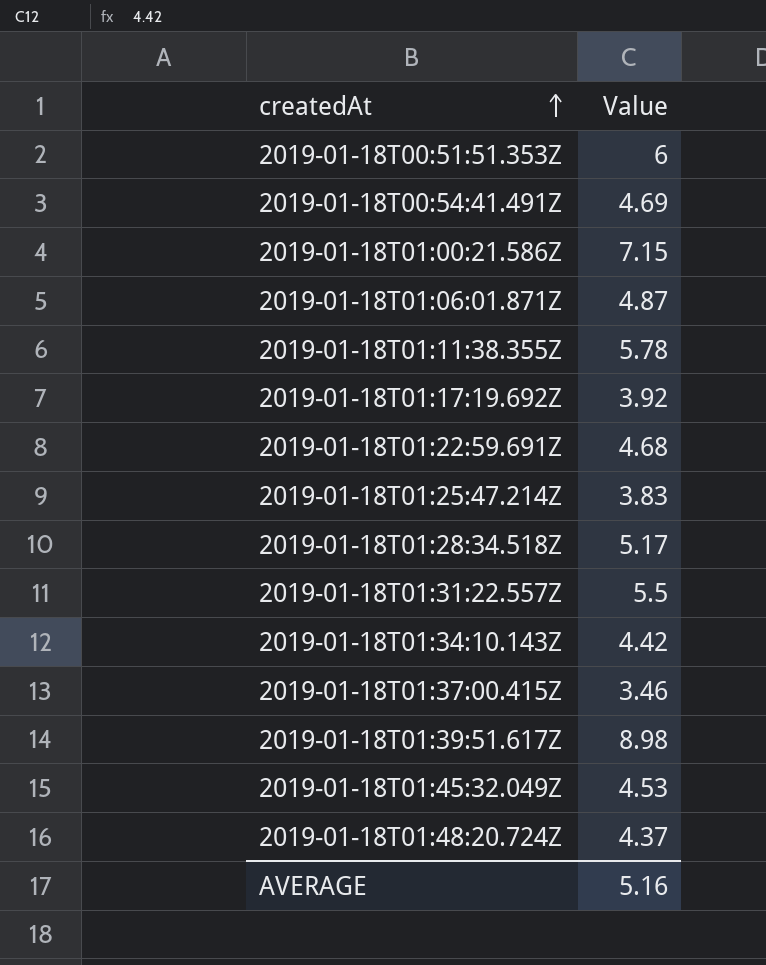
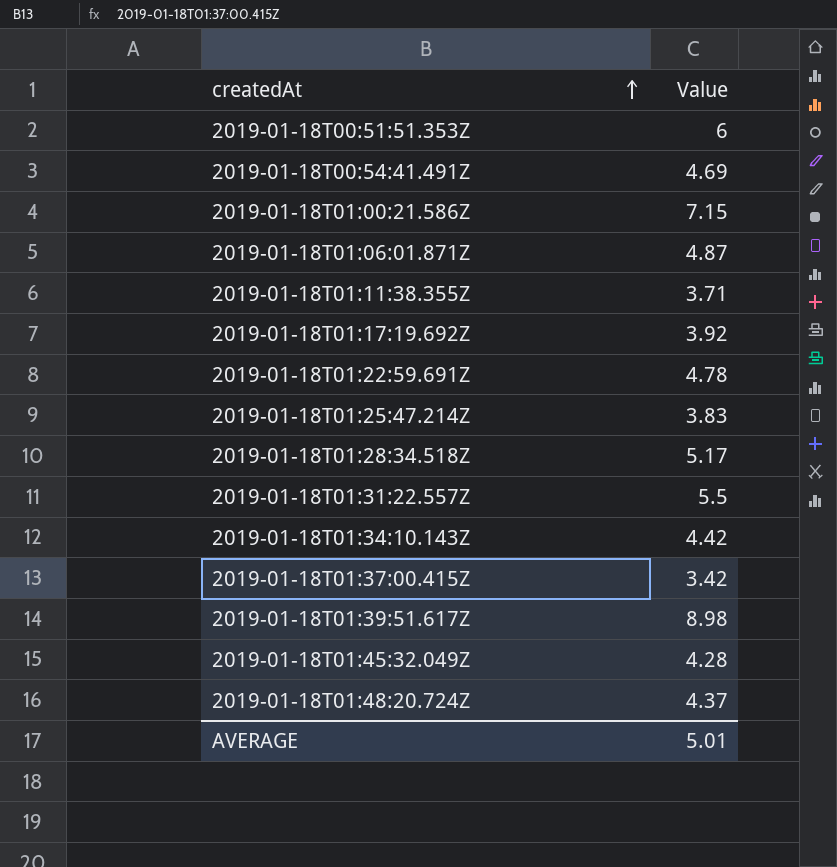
2019-01-18T01:11:38.355Z | Value: 5.78 -> 3.71
2019-01-18T01:22:59.691Z | Value: 4.68 -> 4.78
2019-01-18T01:37:00.415Z | Value: 3.46 -> 3.42
2019-01-18T01:45:32.049Z | Value: 4.53 -> 4.28
AVERAGE | Value: 5.16 -> 5.01

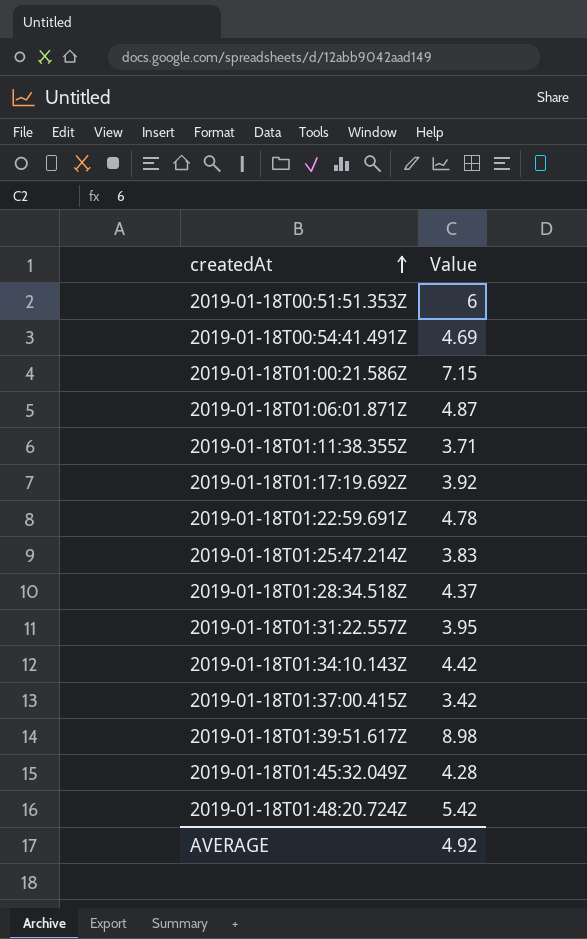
2019-01-18T01:28:34.518Z | Value: 5.17 -> 4.37
2019-01-18T01:31:22.557Z | Value: 5.5 -> 3.95
2019-01-18T01:48:20.724Z | Value: 4.37 -> 5.42
AVERAGE | Value: 5.01 -> 4.92

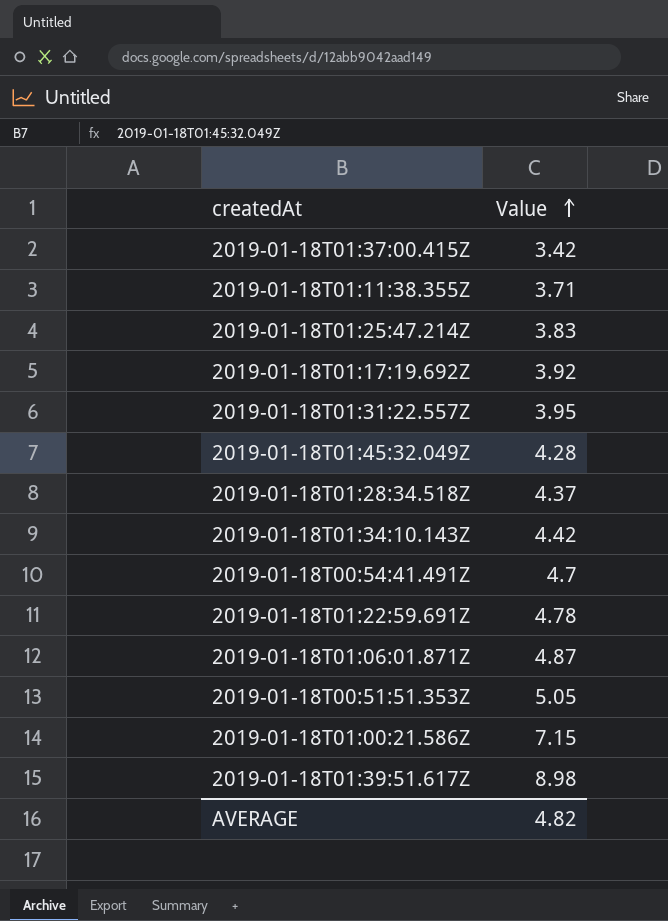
row order: createdAt ascending -> Value ascending
row 2019-01-18T01:48:20.724Z: 5.42 -> none
2019-01-18T00:54:41.491Z | Value: 4.69 -> 4.7
2019-01-18T00:51:51.353Z | Value: 6 -> 5.05
AVERAGE | Value: 4.92 -> 4.82

